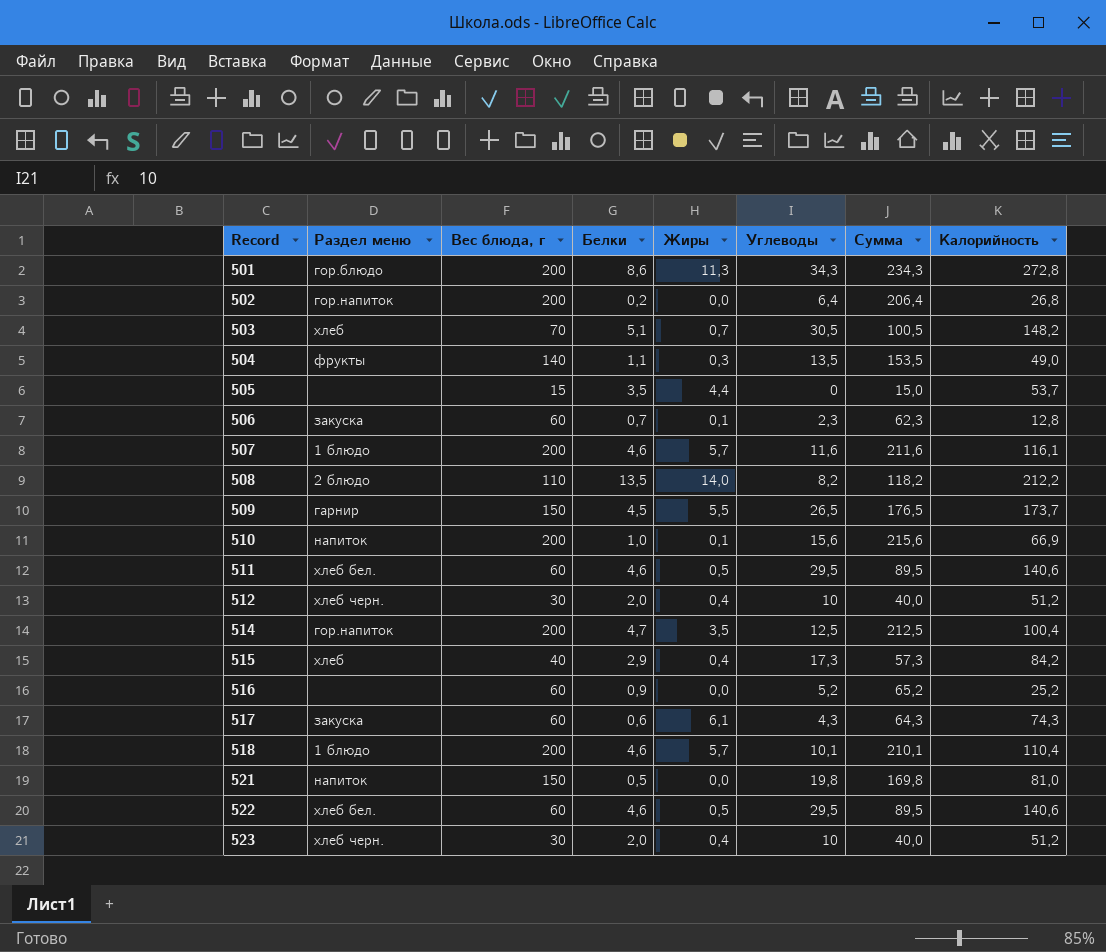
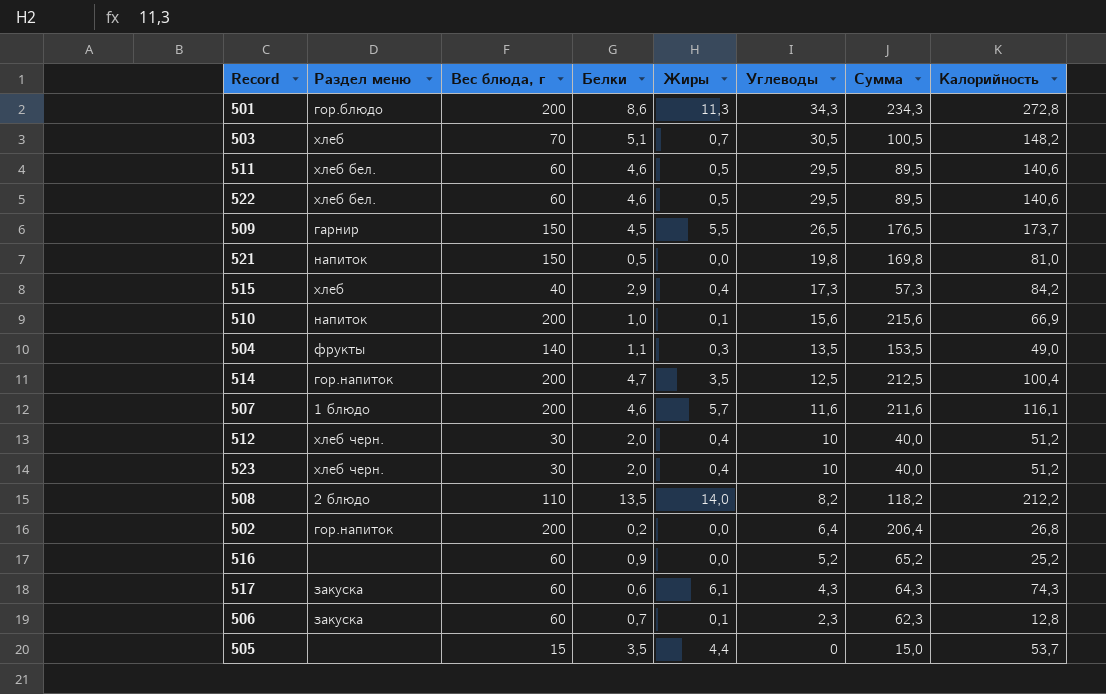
row order: Record ascending -> Углеводы descending
row 518: 1 блюдо | 200 | 4,6 | 5,7 | 10,1 | 210,1 | 110,4 -> none

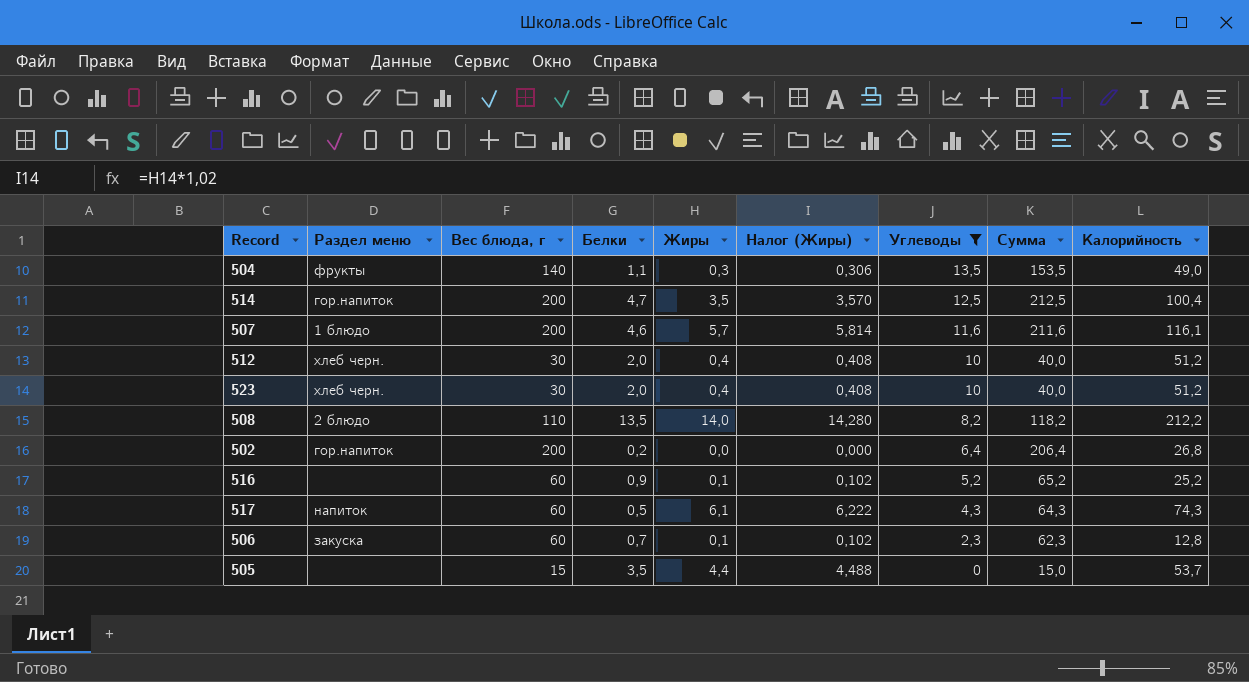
filter: none -> Углеводы <= 13,5
column Налог (Жиры) | formula: none -> [Жиры] * 1,02
516 | Жиры: 0,0 -> 0,1
517 | Раздел меню: закуска -> напиток
517 | Белки: 0,6 -> 0,5

